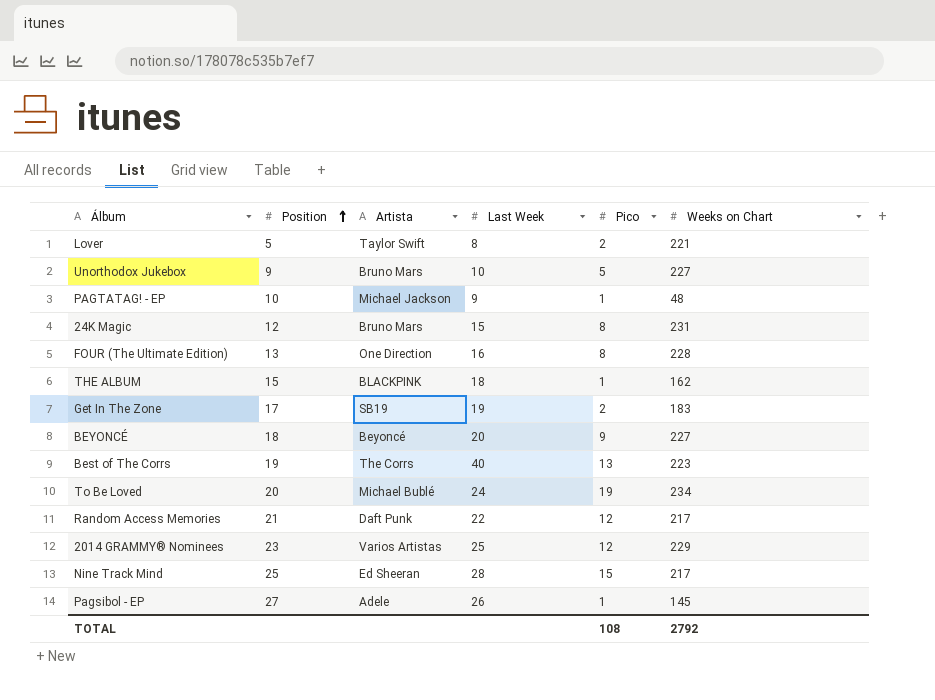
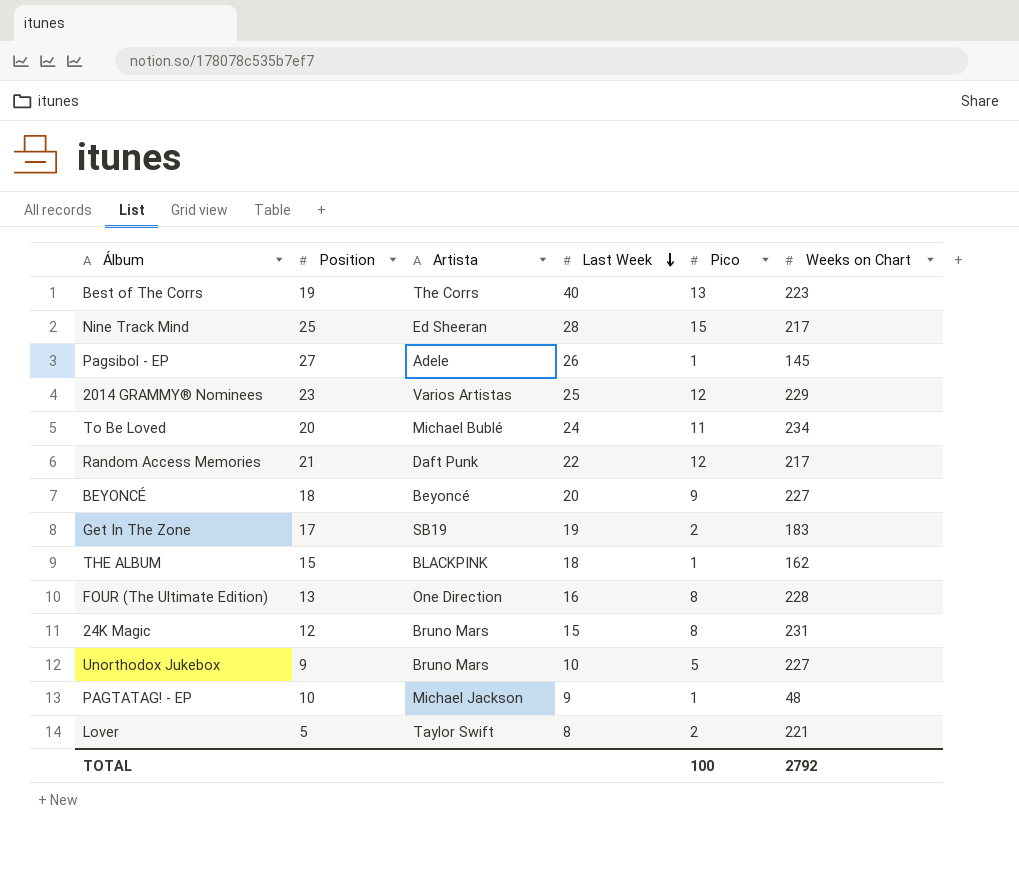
row order: Position ascending -> Last Week descending
To Be Loved | Pico: 19 -> 11
TOTAL | Pico: 108 -> 100

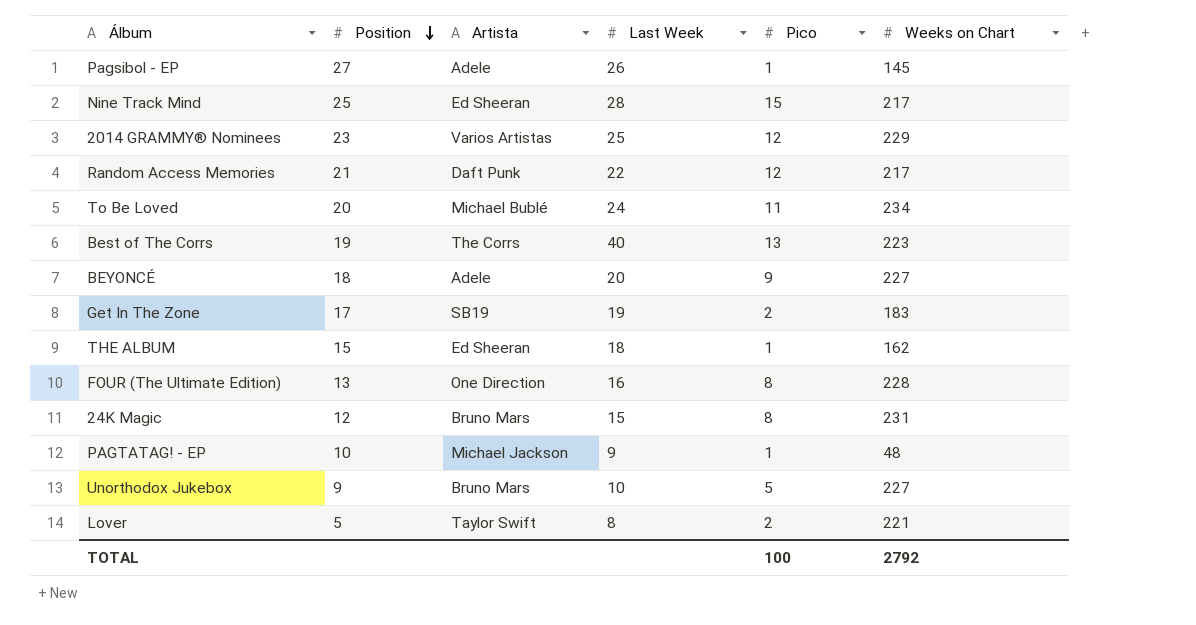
row order: Last Week descending -> Position descending
BEYONCÉ | Artista: Beyoncé -> Adele
THE ALBUM | Artista: BLACKPINK -> Ed Sheeran

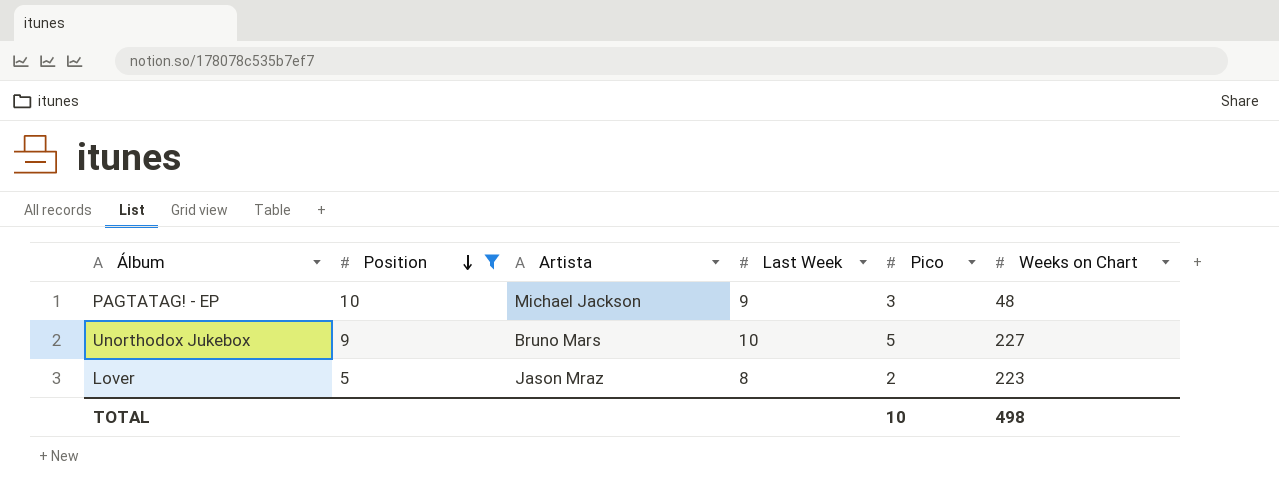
filter: none -> Position <= 10
PAGTATAG! - EP | Pico: 1 -> 3
Lover | Artista: Taylor Swift -> Jason Mraz
Lover | Weeks on Chart: 221 -> 223
TOTAL | Pico: 100 -> 10
TOTAL | Weeks on Chart: 2792 -> 498

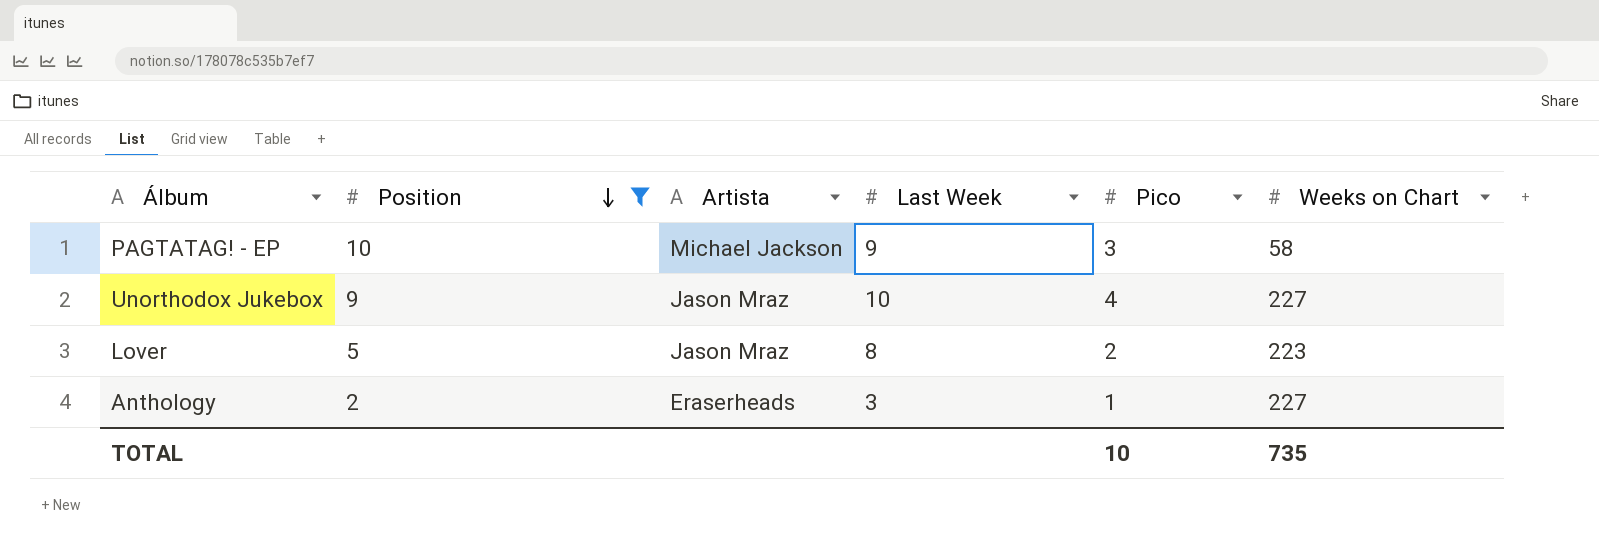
PAGTATAG! - EP | Weeks on Chart: 48 -> 58
Unorthodox Jukebox | Artista: Bruno Mars -> Jason Mraz
Unorthodox Jukebox | Pico: 5 -> 4
row Anthology: none -> 2 | Eraserheads | 3 | 1 | 227
TOTAL | Weeks on Chart: 498 -> 735

